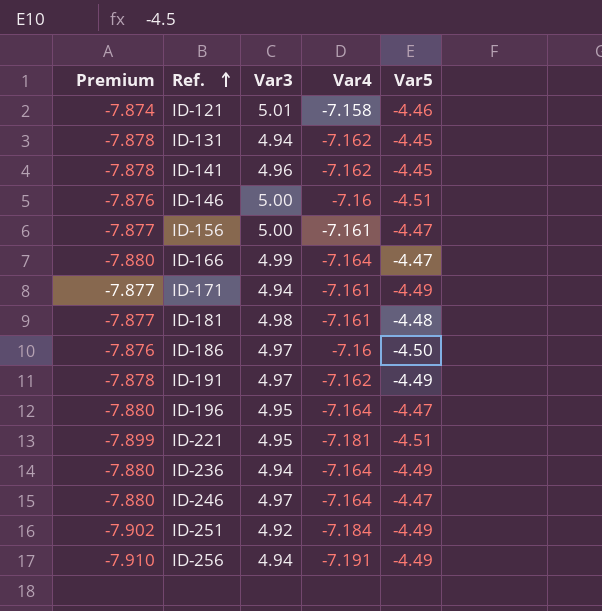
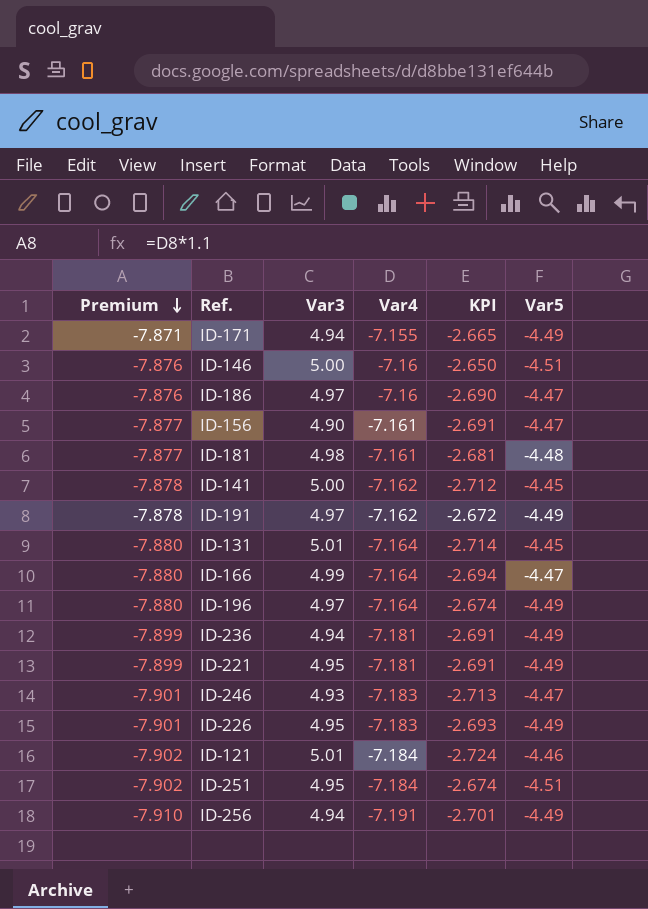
row order: Ref. ascending -> Premium descending
column KPI | formula: none -> [Var4] - [Var5]
ID-171 | Premium: -7.877 -> -7.871
ID-171 | Var4: -7.161 -> -7.155
ID-186 | Var5: -4.50 -> -4.47
ID-156 | Var3: 5.00 -> 4.90
ID-141 | Var3: 4.96 -> 5.00
ID-131 | Premium: -7.878 -> -7.880
ID-131 | Var3: 4.94 -> 5.01
ID-131 | Var4: -7.162 -> -7.164
ID-196 | Var3: 4.95 -> 4.97
ID-196 | Var5: -4.47 -> -4.49
ID-236 | Premium: -7.880 -> -7.899
ID-236 | Var4: -7.164 -> -7.181
ID-221 | Var5: -4.51 -> -4.49
ID-246 | Premium: -7.880 -> -7.901
ID-246 | Var3: 4.97 -> 4.93
ID-246 | Var4: -7.164 -> -7.183
row ID-226: none -> -7.901 | 4.95 | -7.183 | -2.693 | -4.49
ID-121 | Premium: -7.874 -> -7.902
ID-121 | Var4: -7.158 -> -7.184
ID-251 | Var3: 4.92 -> 4.95
ID-251 | Var5: -4.49 -> -4.51

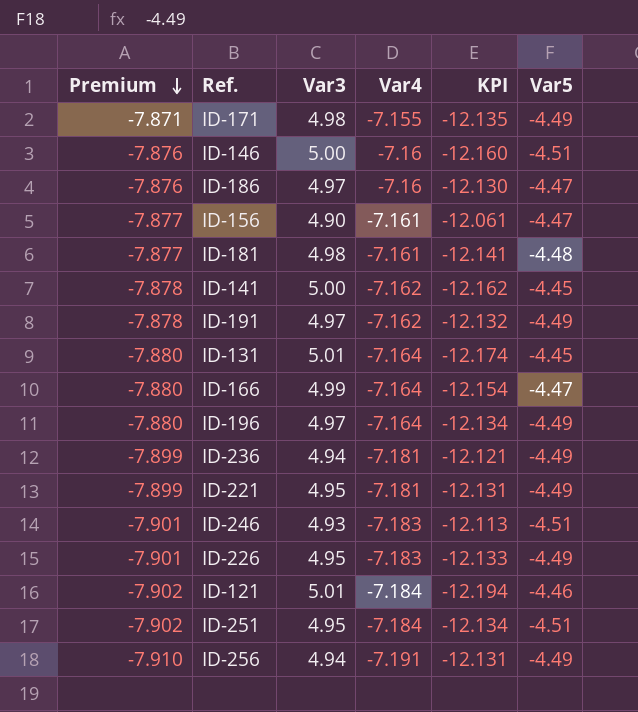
column KPI | formula: [Var4] - [Var5] -> [Var4] - [Var3]
ID-171 | Var3: 4.94 -> 4.98
ID-246 | Var5: -4.47 -> -4.51

